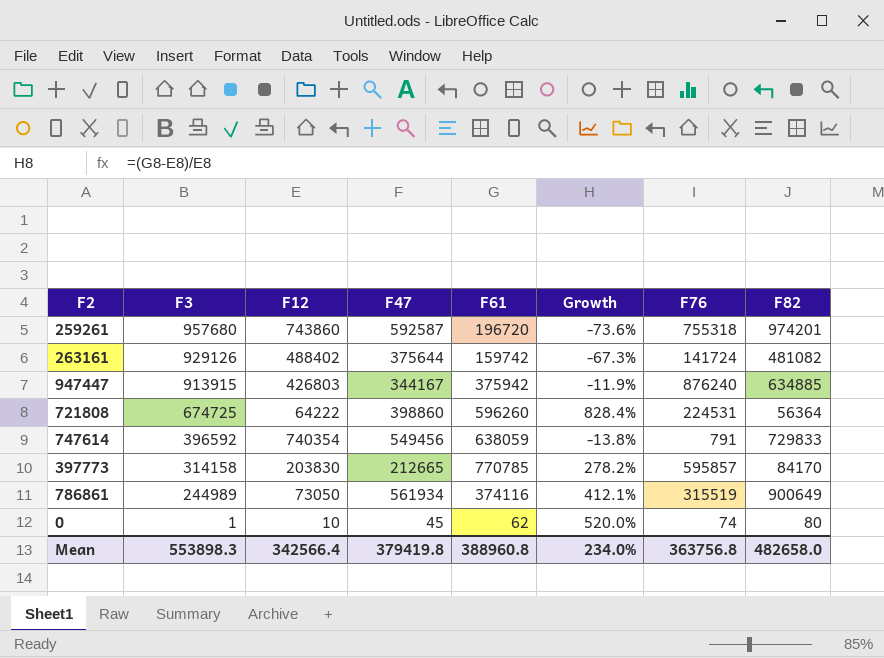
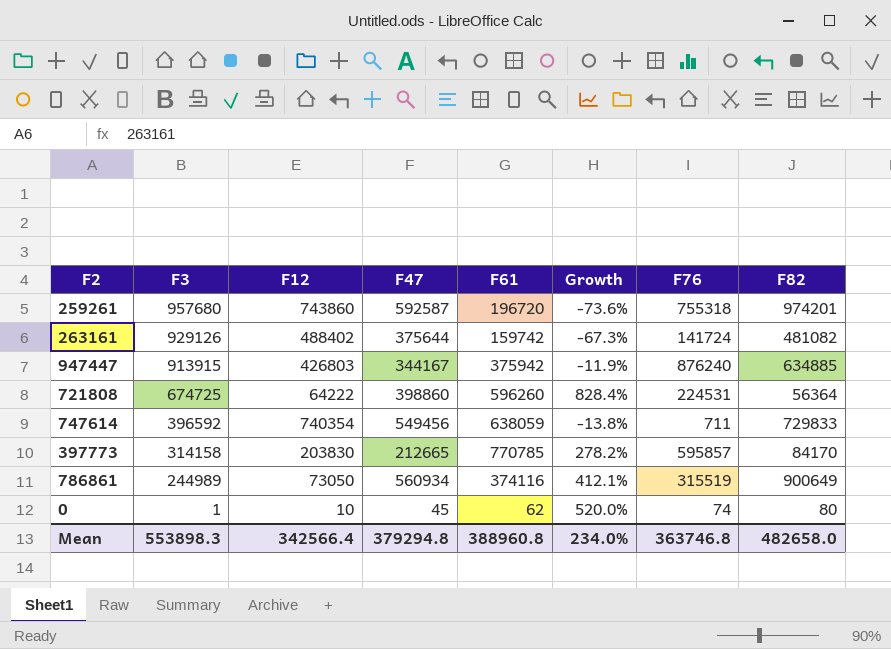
747614 | F76: 791 -> 711
786861 | F47: 561934 -> 560934
Mean | F47: 379419.8 -> 379294.8
Mean | F76: 363756.8 -> 363746.8

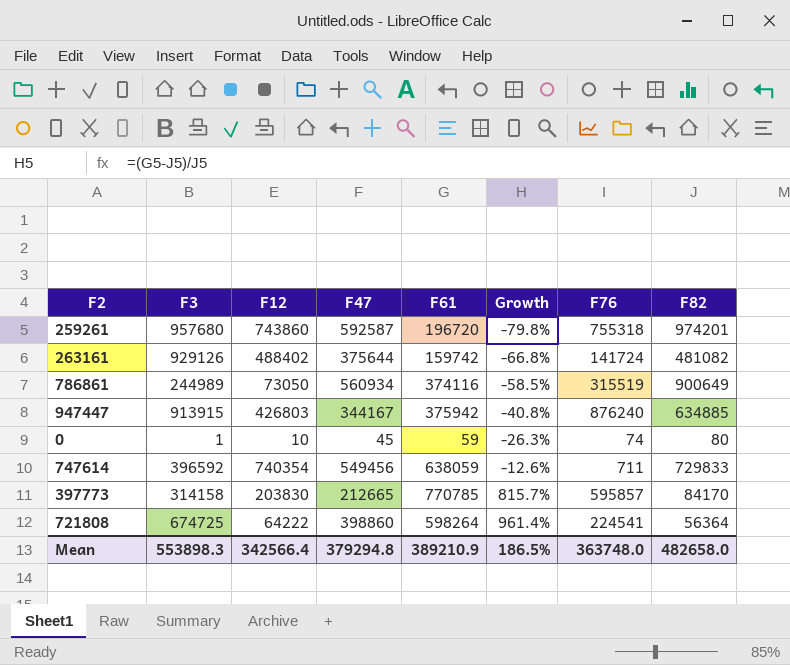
row order: F3 descending -> Growth ascending
column Growth | formula: ([F61] - [F12]) / [F12] -> ([F61] - [F82]) / [F82]
0 | F61: 62 -> 59
721808 | F61: 596260 -> 598264
721808 | F76: 224531 -> 224541
Mean | F61: 388960.8 -> 389210.9
Mean | Growth: 234.0% -> 186.5%
Mean | F76: 363746.8 -> 363748.0

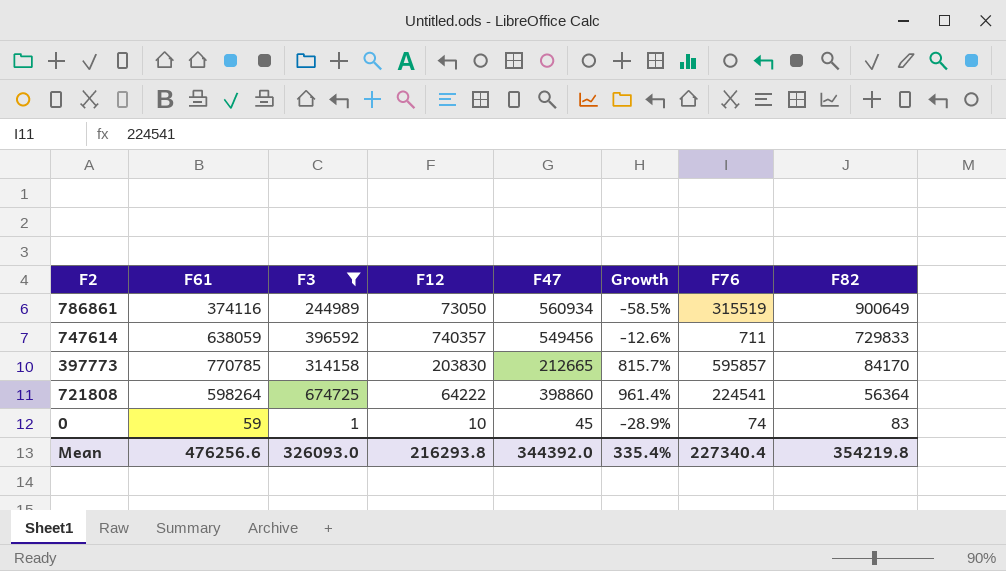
filter: none -> F3 <= 674725
row order: Growth ascending -> F82 descending
column F61 | position: 5 -> 2
747614 | F12: 740354 -> 740357
0 | Growth: -26.3% -> -28.9%
0 | F82: 80 -> 83
Mean | F61: 389210.9 -> 476256.6
Mean | F3: 553898.3 -> 326093.0
Mean | F12: 342566.4 -> 216293.8
Mean | F47: 379294.8 -> 344392.0
Mean | Growth: 186.5% -> 335.4%
Mean | F76: 363748.0 -> 227340.4
Mean | F82: 482658.0 -> 354219.8

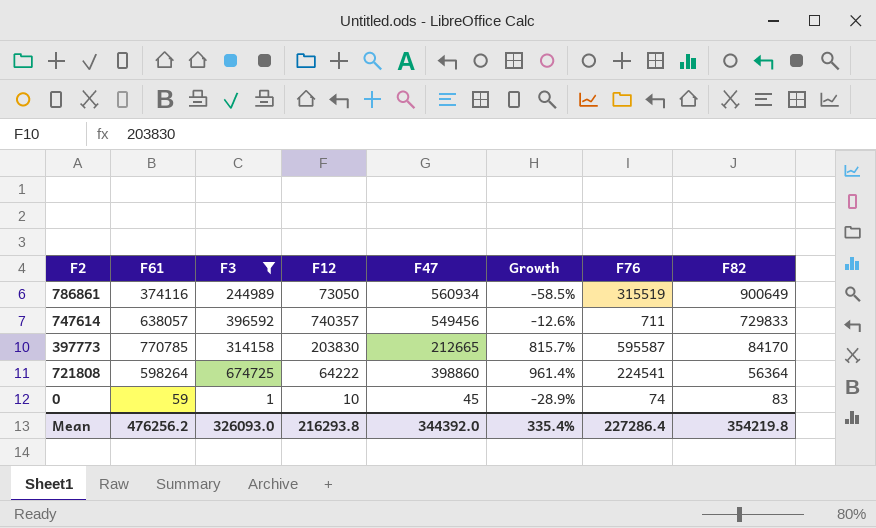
747614 | F61: 638059 -> 638057
397773 | F76: 595857 -> 595587
Mean | F61: 476256.6 -> 476256.2
Mean | F76: 227340.4 -> 227286.4

